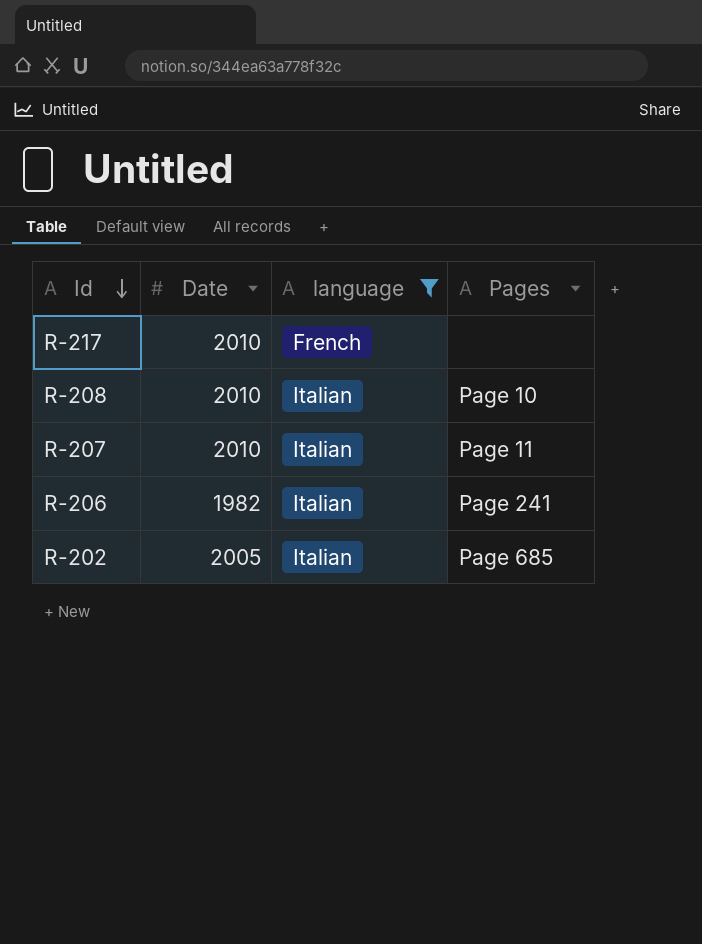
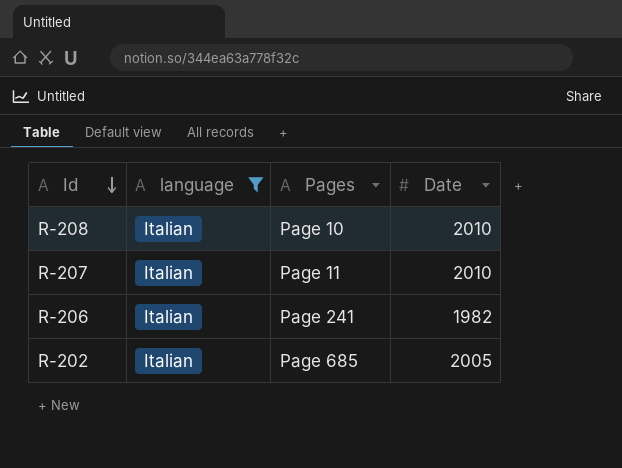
column Date | position: 2 -> 4
row R-217: 2010 | French | none -> none

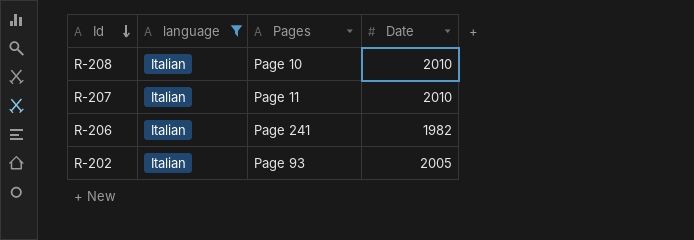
R-202 | Pages: Page 685 -> Page 93

